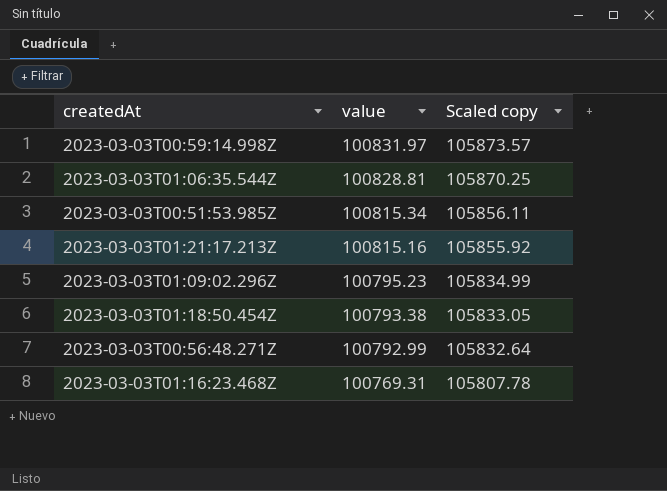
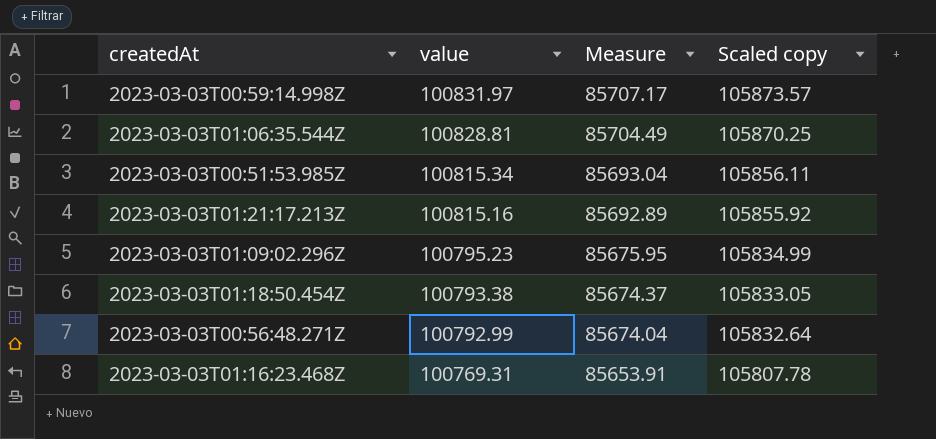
column Measure | formula: none -> [value] * 0.85

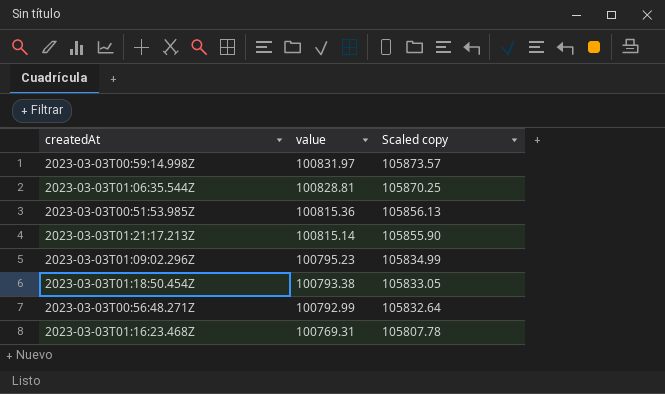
column Measure | formula: [value] * 0.85 -> none
2023-03-03T00:51:53.985Z | value: 100815.34 -> 100815.36
2023-03-03T00:51:53.985Z | Scaled copy: 105856.11 -> 105856.13
2023-03-03T01:21:17.213Z | value: 100815.16 -> 100815.14
2023-03-03T01:21:17.213Z | Scaled copy: 105855.92 -> 105855.90

